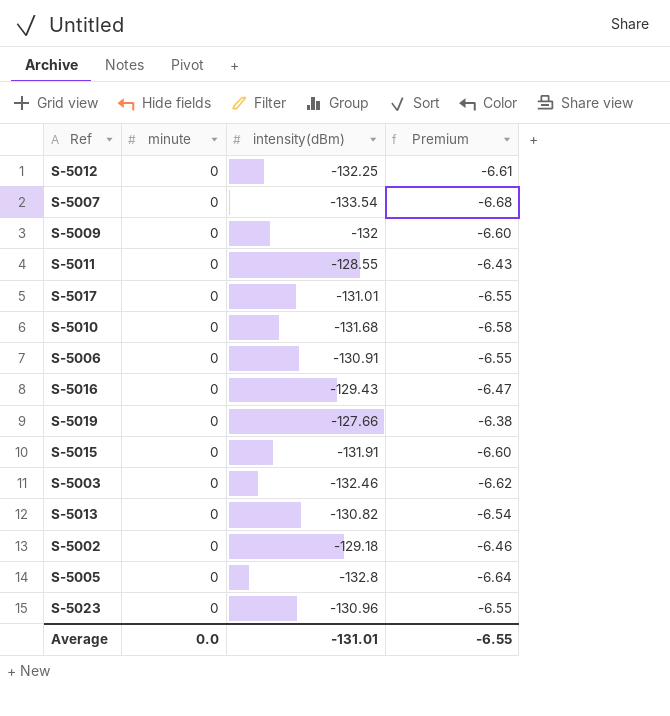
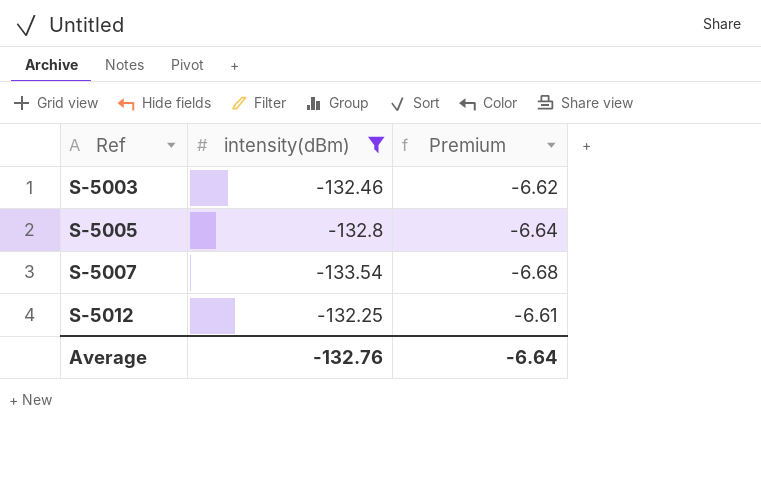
filter: none -> intensity(dBm) <= -132.25
row order: none -> Ref ascending
column minute | position: 2 -> none
Average | intensity(dBm): -131.01 -> -132.76
Average | Premium: -6.55 -> -6.64

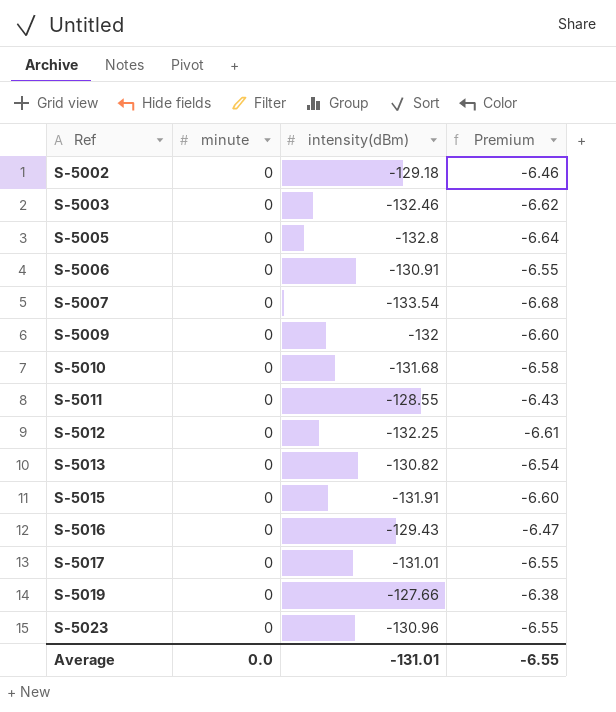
filter: intensity(dBm) <= -132.25 -> none
column minute | position: none -> 2
Average | intensity(dBm): -132.76 -> -131.01
Average | Premium: -6.64 -> -6.55

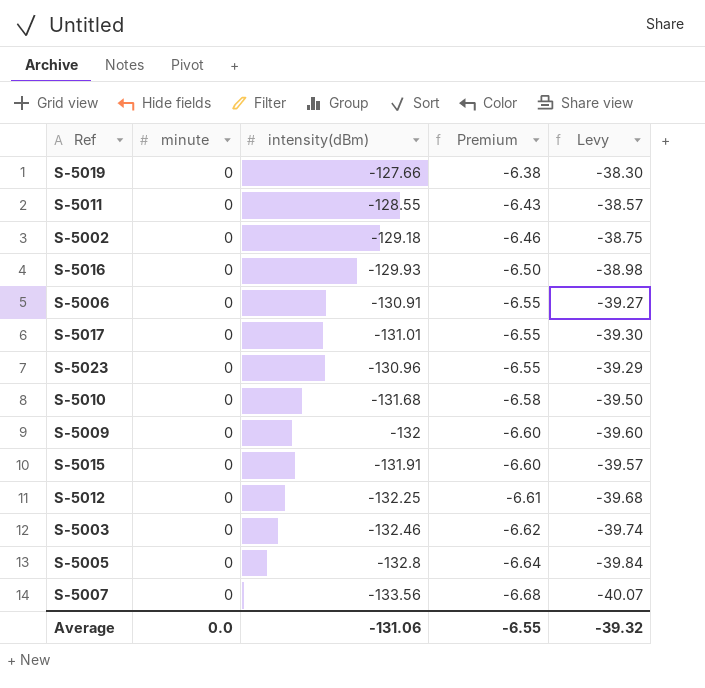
row order: Ref ascending -> Premium descending
column Levy | formula: none -> [intensity(dBm)] * 0.3
row S-5013: 0 | -130.82 | -6.54 -> none
S-5016 | intensity(dBm): -129.43 -> -129.93
S-5016 | Premium: -6.47 -> -6.50
S-5007 | intensity(dBm): -133.54 -> -133.56
Average | intensity(dBm): -131.01 -> -131.06

